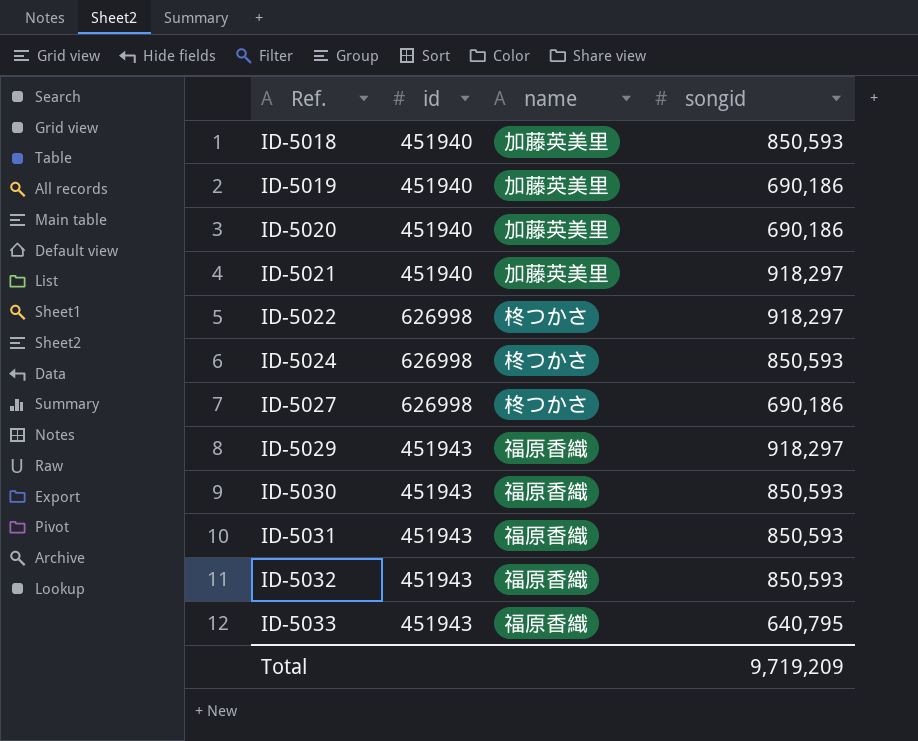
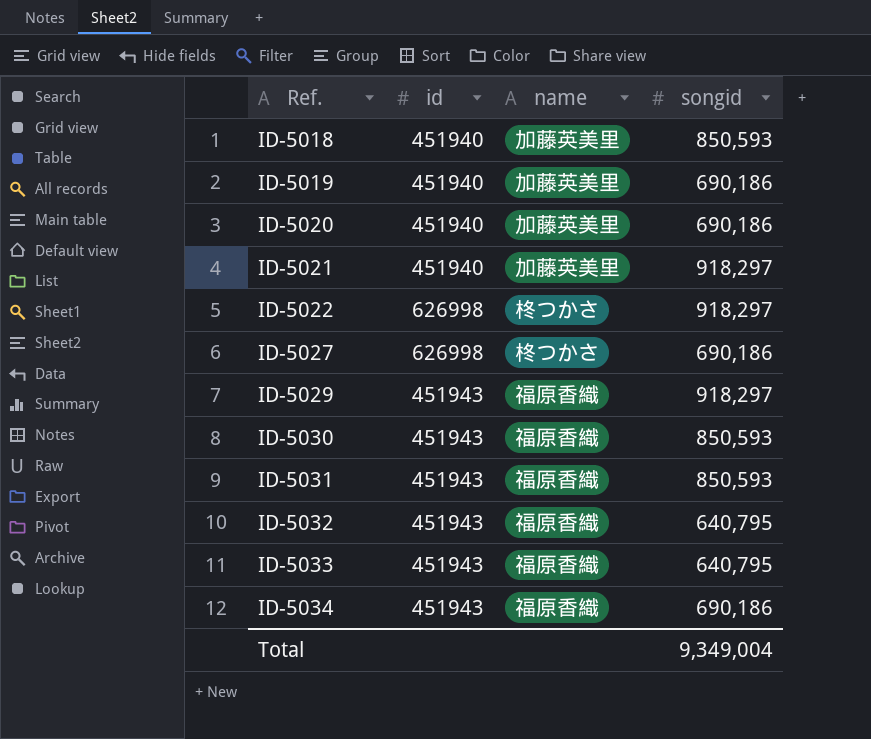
row ID-5024: 626998 | 柊つかさ | 850,593 -> none
ID-5032 | songid: 850,593 -> 640,795
row ID-5034: none -> 451943 | 福原香織 | 690,186
Total | songid: 9,719,209 -> 9,349,004

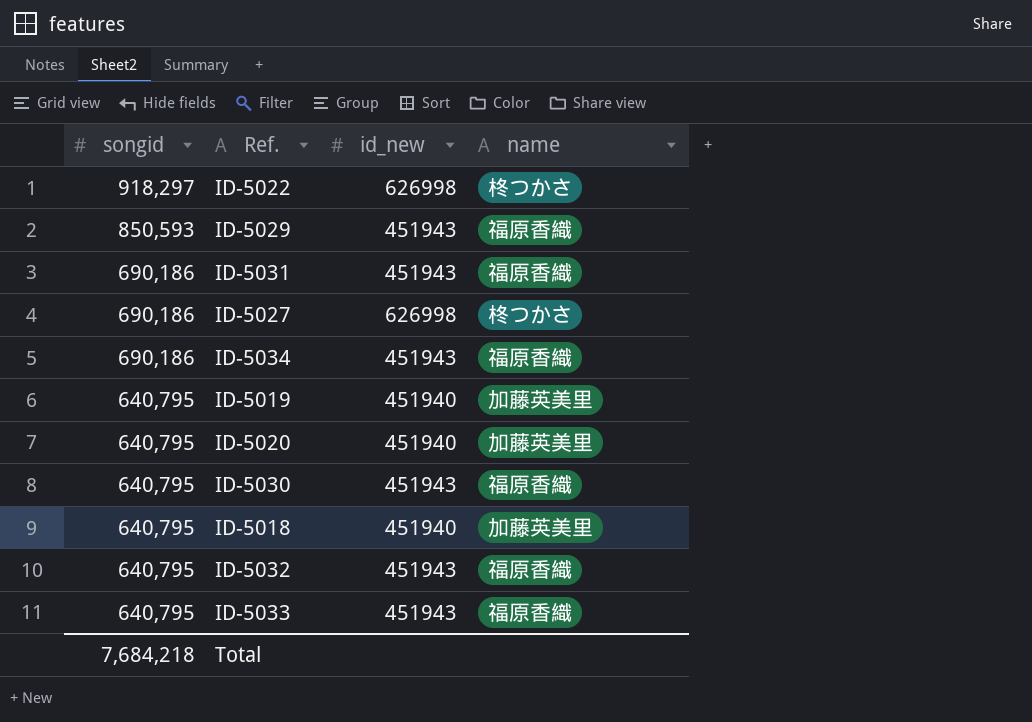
row order: Ref. ascending -> songid descending
column songid | position: 4 -> 1
column name: id -> id_new
row ID-5021: 451940 | 加藤英美里 | 918,297 -> none
ID-5029 | songid: 918,297 -> 850,593
ID-5031 | songid: 850,593 -> 690,186
ID-5019 | songid: 690,186 -> 640,795
ID-5020 | songid: 690,186 -> 640,795
ID-5030 | songid: 850,593 -> 640,795
ID-5018 | songid: 850,593 -> 640,795
Total | songid: 9,349,004 -> 7,684,218

